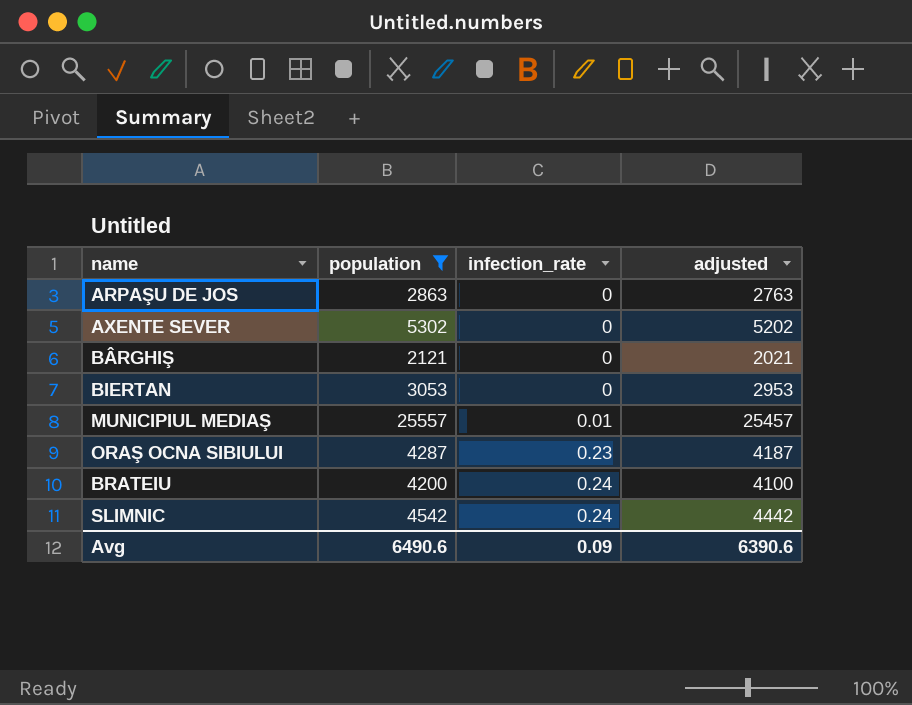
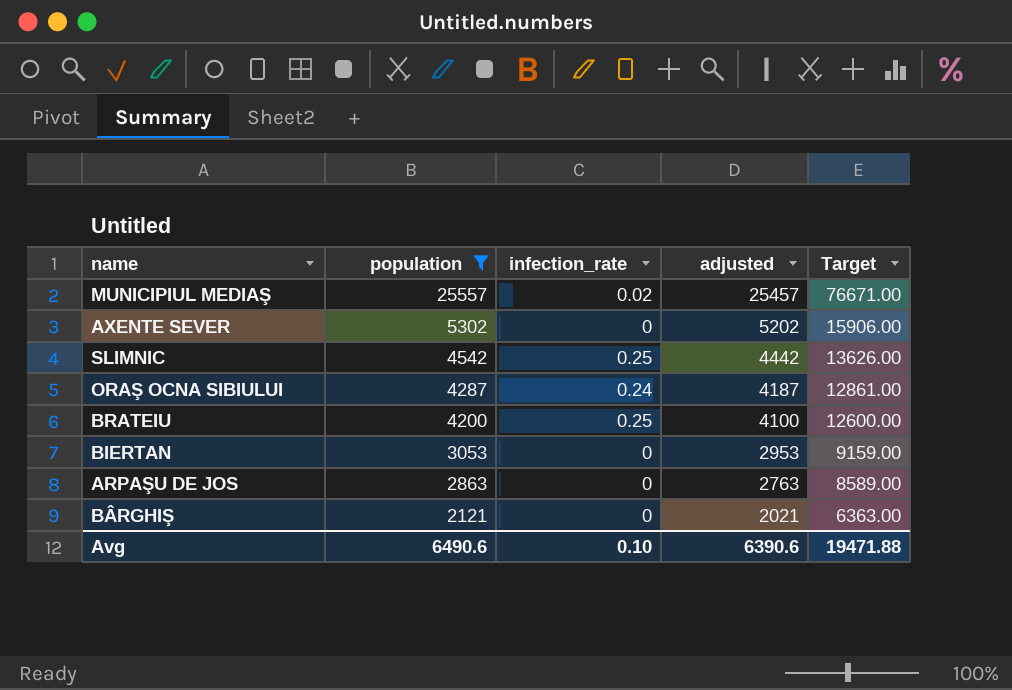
row order: infection_rate ascending -> population descending
column Target | formula: none -> [population] * 3
MUNICIPIUL MEDIAŞ | infection_rate: 0.01 -> 0.02
SLIMNIC | infection_rate: 0.24 -> 0.25
ORAŞ OCNA SIBIULUI | infection_rate: 0.23 -> 0.24
BRATEIU | infection_rate: 0.24 -> 0.25
Avg | infection_rate: 0.09 -> 0.10

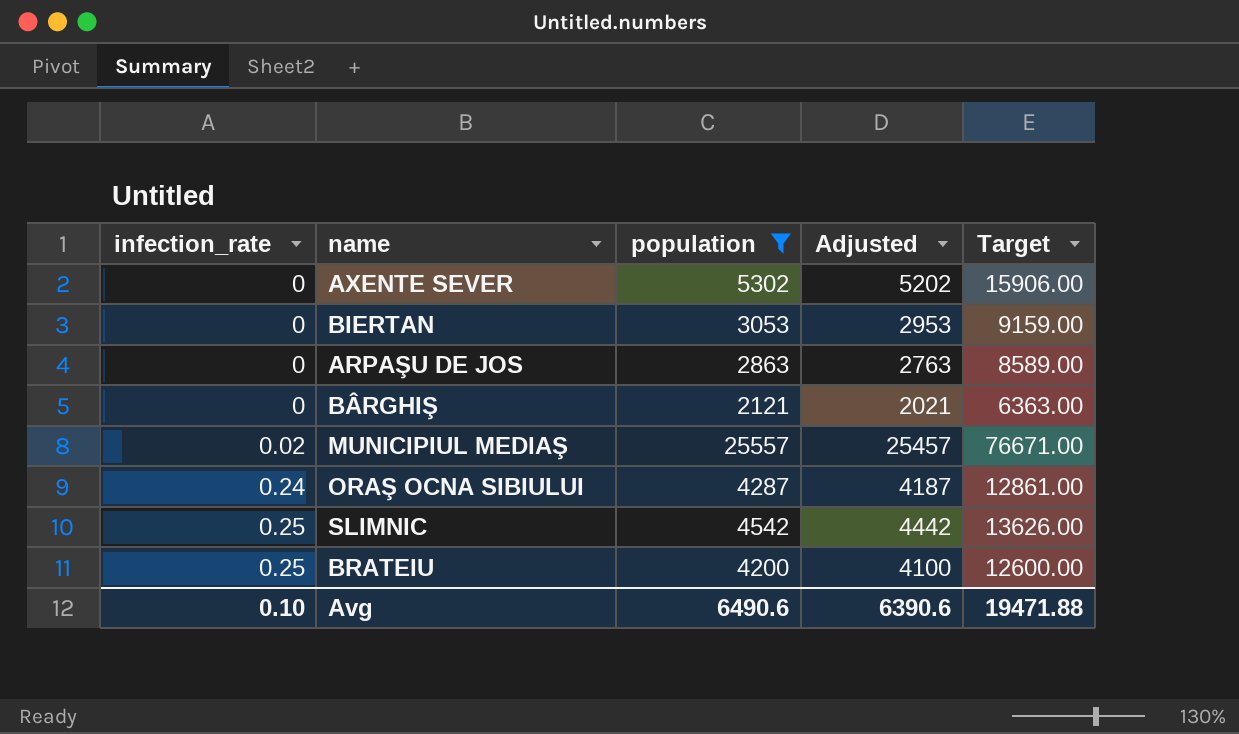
row order: population descending -> infection_rate ascending
column infection_rate | position: 3 -> 1
column name: adjusted -> Adjusted

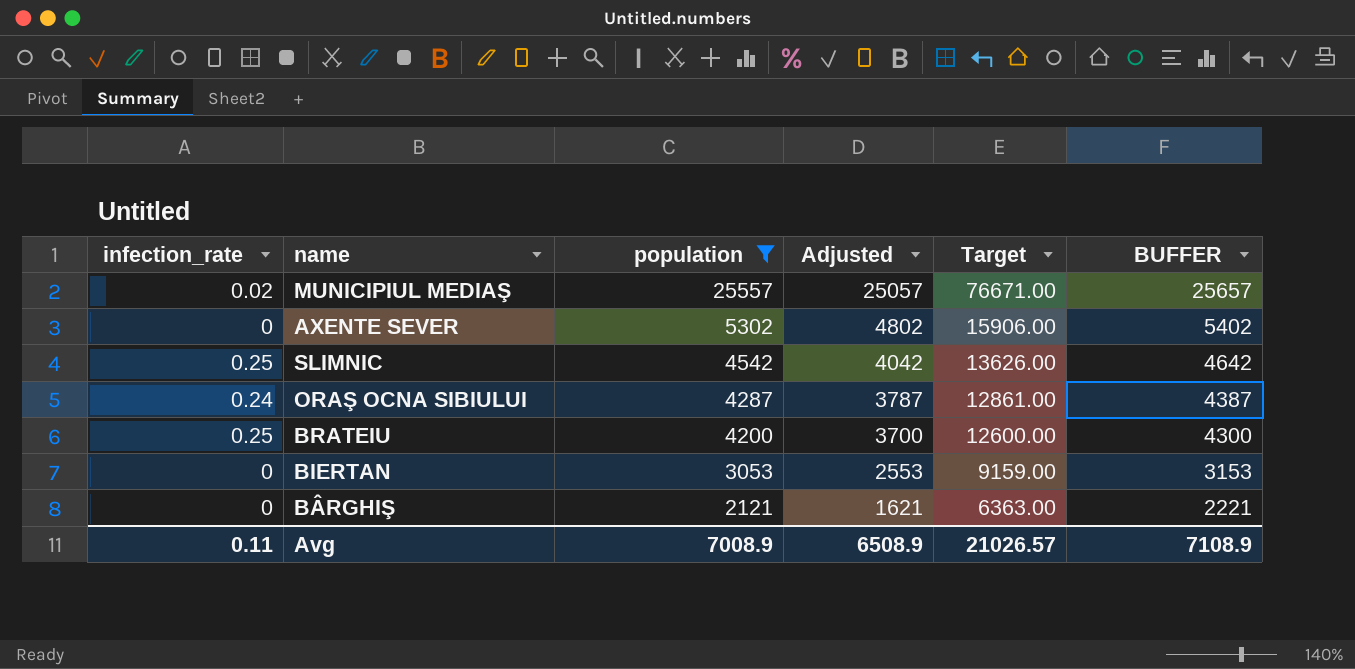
row order: infection_rate ascending -> population descending
column Adjusted | formula: [population] - 100 -> [population] - 500
column BUFFER | formula: none -> [population] + 100
row ARPAŞU DE JOS: 0 | 2863 | 2763 | 8589.00 -> none
Avg | infection_rate: 0.10 -> 0.11
Avg | population: 6490.6 -> 7008.9
Avg | Adjusted: 6390.6 -> 6508.9
Avg | Target: 19471.88 -> 21026.57

